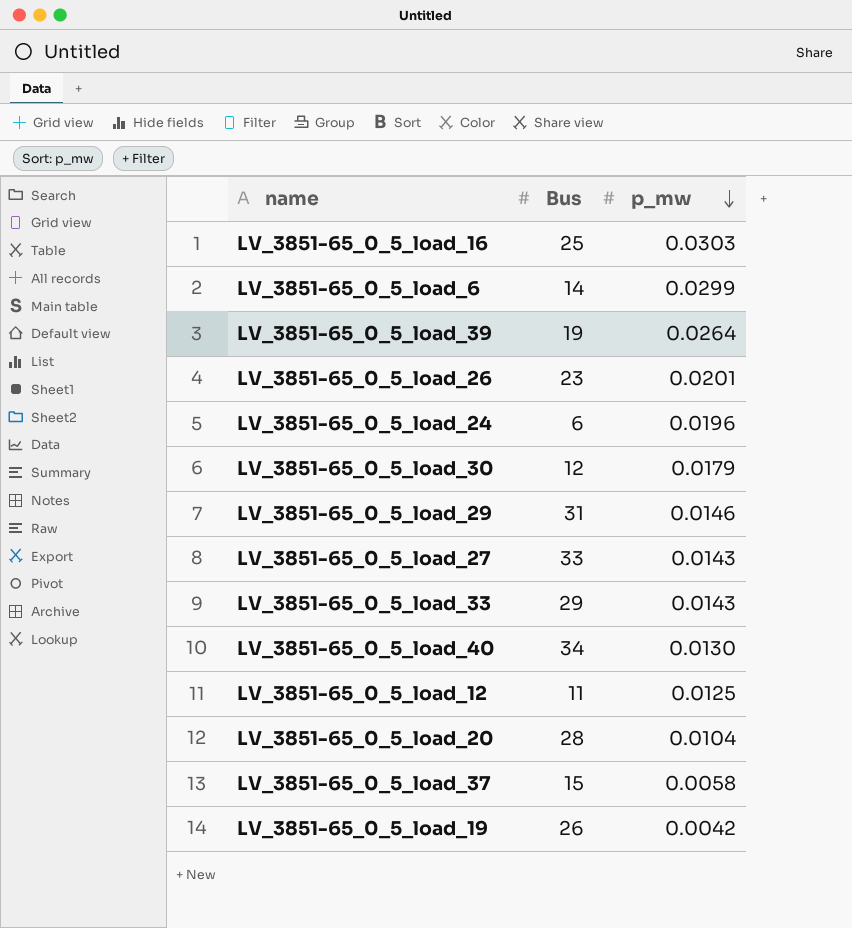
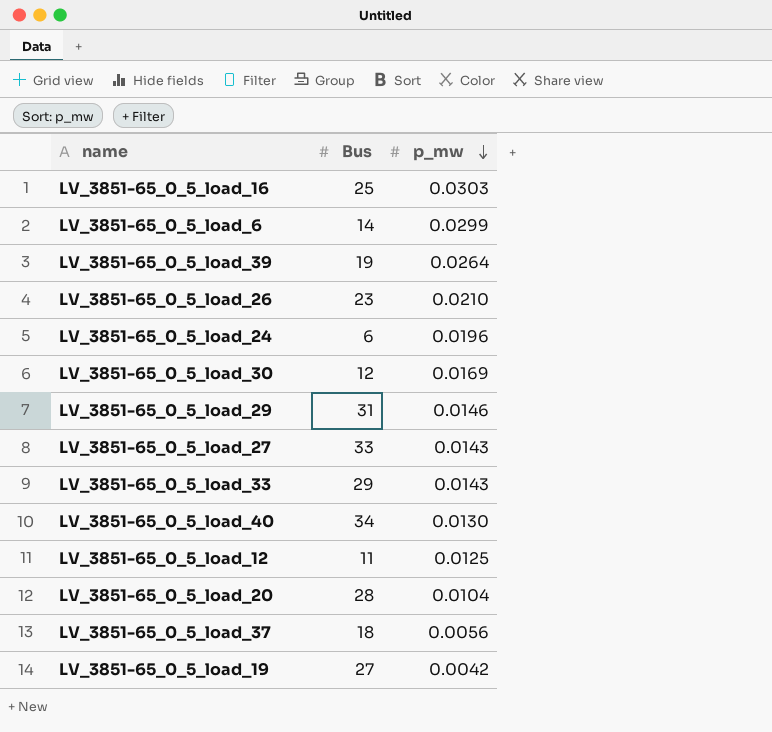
LV_3851-65_0_5_load_26 | p_mw: 0.0201 -> 0.0210
LV_3851-65_0_5_load_30 | p_mw: 0.0179 -> 0.0169
LV_3851-65_0_5_load_37 | Bus: 15 -> 18
LV_3851-65_0_5_load_37 | p_mw: 0.0058 -> 0.0056
LV_3851-65_0_5_load_19 | Bus: 26 -> 27

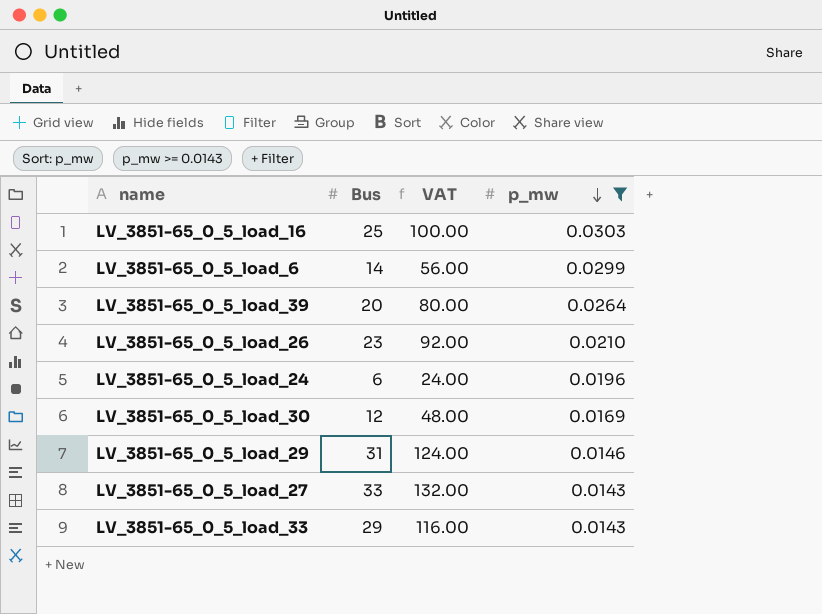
filter: none -> p_mw >= 0.0143
column VAT | formula: none -> [Bus] * 4
LV_3851-65_0_5_load_39 | Bus: 19 -> 20

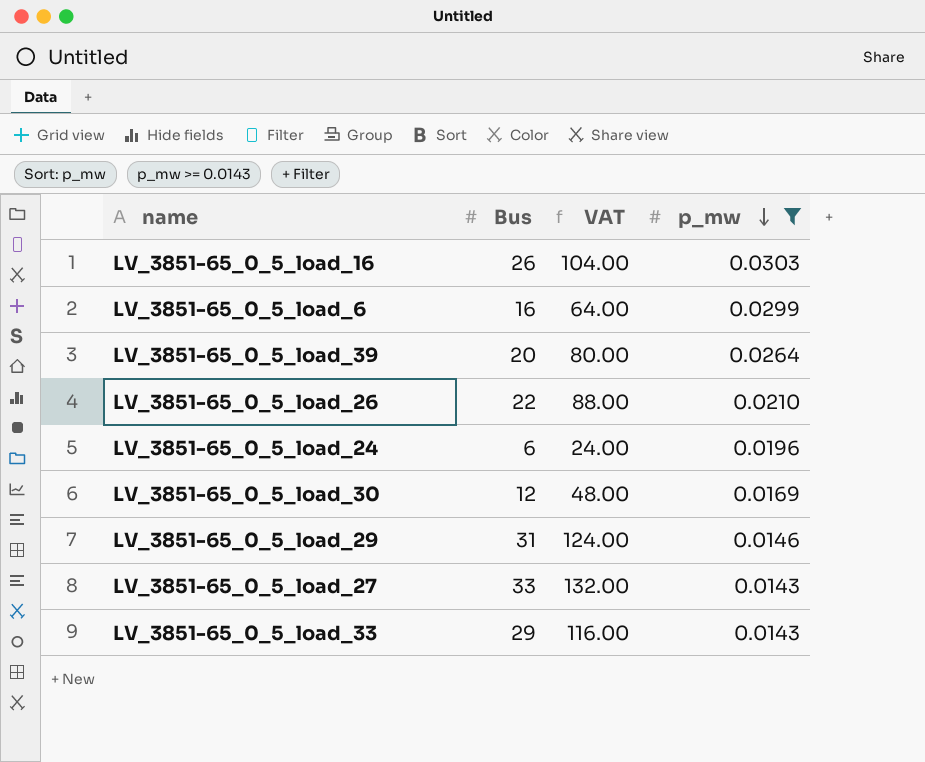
LV_3851-65_0_5_load_16 | Bus: 25 -> 26
LV_3851-65_0_5_load_16 | VAT: 100.00 -> 104.00
LV_3851-65_0_5_load_6 | Bus: 14 -> 16
LV_3851-65_0_5_load_6 | VAT: 56.00 -> 64.00
LV_3851-65_0_5_load_26 | Bus: 23 -> 22
LV_3851-65_0_5_load_26 | VAT: 92.00 -> 88.00

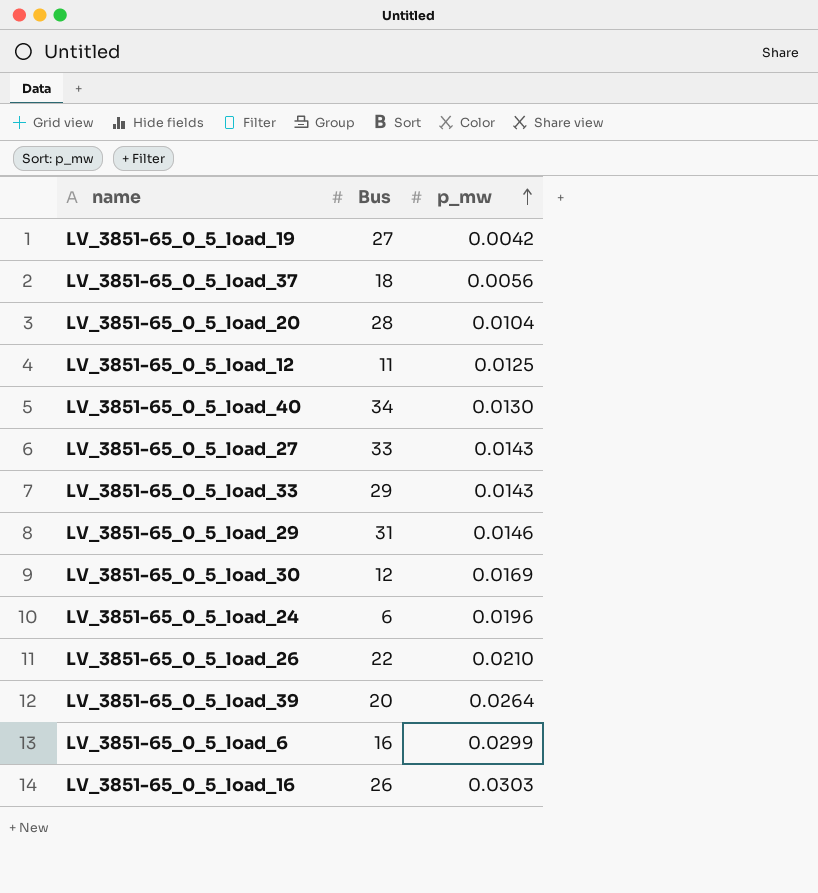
filter: p_mw >= 0.0143 -> none
row order: p_mw descending -> p_mw ascending
column VAT | formula: [Bus] * 4 -> none

